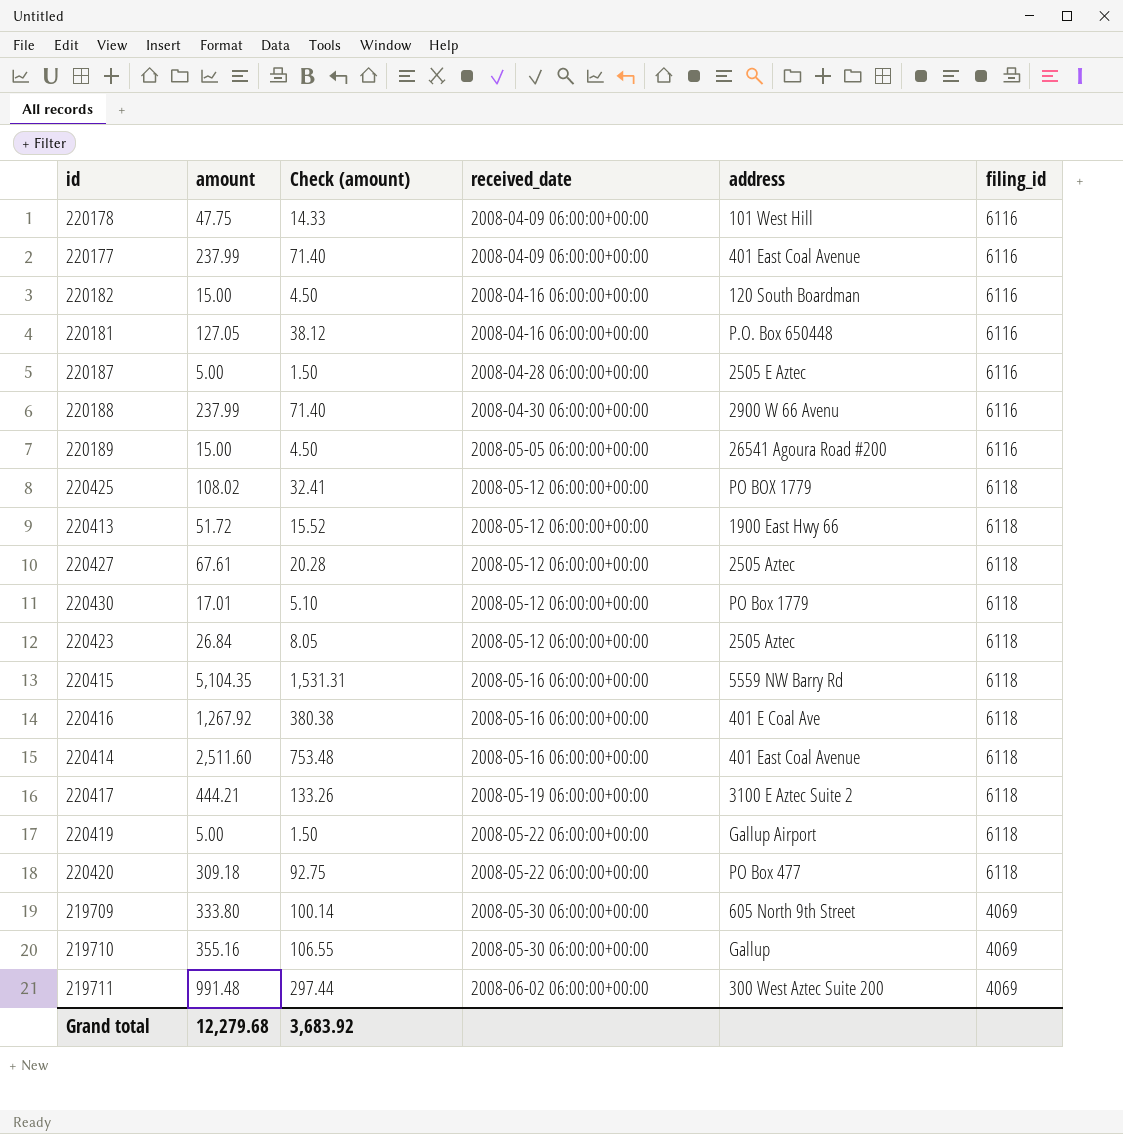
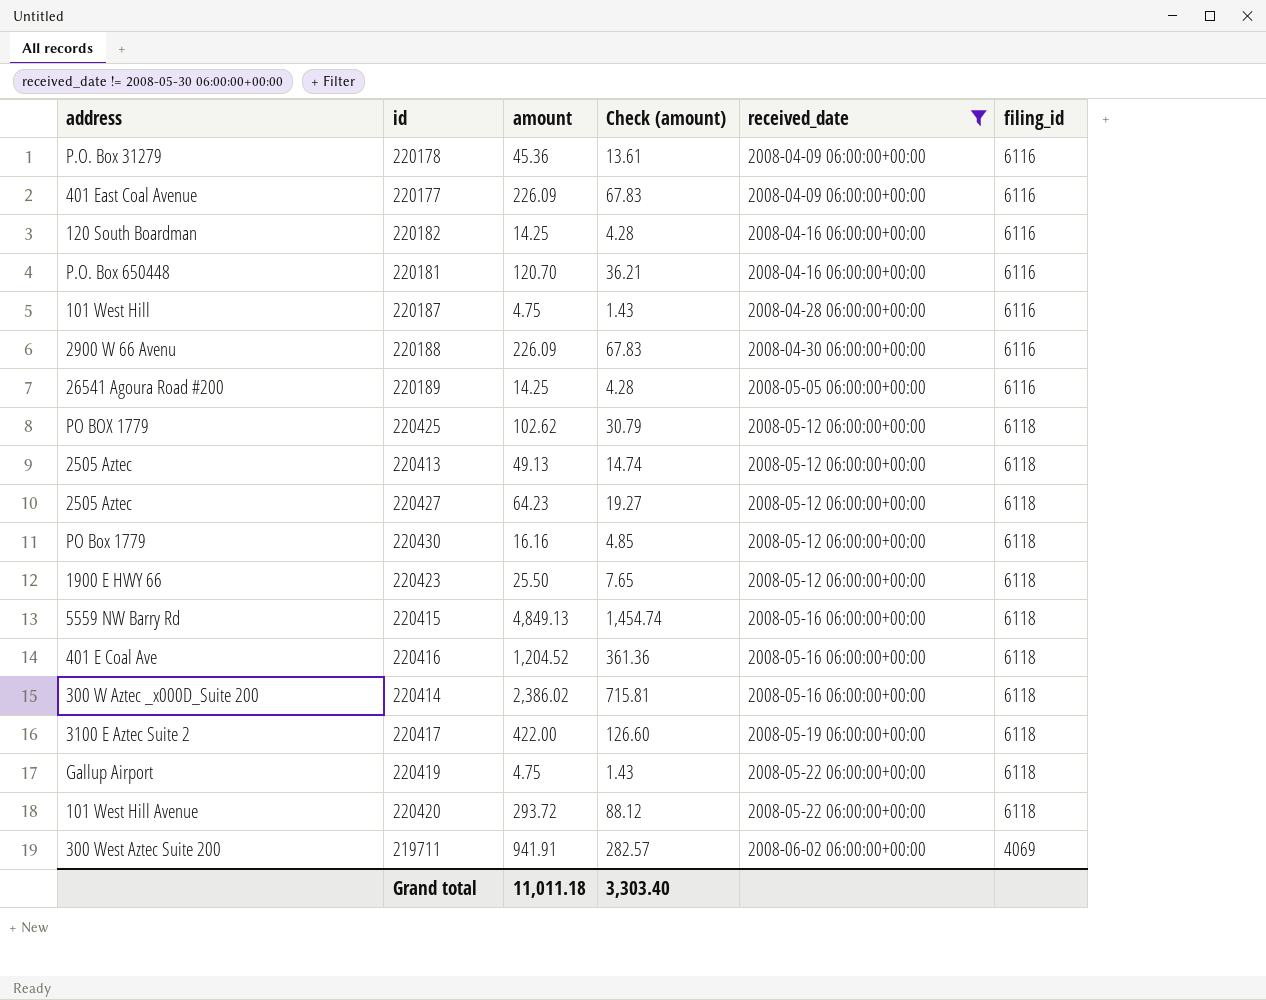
filter: none -> received_date != 2008-05-30 06:00:00+00:00
column address | position: 5 -> 1
220178 | address: 101 West Hill -> P.O. Box 31279
220178 | amount: 47.75 -> 45.36
220178 | Check (amount): 14.33 -> 13.61
220177 | amount: 237.99 -> 226.09
220177 | Check (amount): 71.40 -> 67.83
220182 | amount: 15.00 -> 14.25
220182 | Check (amount): 4.50 -> 4.28
220181 | amount: 127.05 -> 120.70
220181 | Check (amount): 38.12 -> 36.21
220187 | address: 2505 E Aztec -> 101 West Hill
220187 | amount: 5.00 -> 4.75
220187 | Check (amount): 1.50 -> 1.43
220188 | amount: 237.99 -> 226.09
220188 | Check (amount): 71.40 -> 67.83
220189 | amount: 15.00 -> 14.25
220189 | Check (amount): 4.50 -> 4.28
220425 | amount: 108.02 -> 102.62
220425 | Check (amount): 32.41 -> 30.79
220413 | address: 1900 East Hwy 66 -> 2505 Aztec
220413 | amount: 51.72 -> 49.13
220413 | Check (amount): 15.52 -> 14.74
220427 | amount: 67.61 -> 64.23
220427 | Check (amount): 20.28 -> 19.27
220430 | amount: 17.01 -> 16.16
220430 | Check (amount): 5.10 -> 4.85
220423 | address: 2505 Aztec -> 1900 E HWY 66
220423 | amount: 26.84 -> 25.50
220423 | Check (amount): 8.05 -> 7.65
220415 | amount: 5,104.35 -> 4,849.13
220415 | Check (amount): 1,531.31 -> 1,454.74
220416 | amount: 1,267.92 -> 1,204.52
220416 | Check (amount): 380.38 -> 361.36
220414 | address: 401 East Coal Avenue -> 300 W Aztec _x000D_Suite 200
220414 | amount: 2,511.60 -> 2,386.02
220414 | Check (amount): 753.48 -> 715.81
220417 | amount: 444.21 -> 422.00
220417 | Check (amount): 133.26 -> 126.60
220419 | amount: 5.00 -> 4.75
220419 | Check (amount): 1.50 -> 1.43
220420 | address: PO Box 477 -> 101 West Hill Avenue
220420 | amount: 309.18 -> 293.72
220420 | Check (amount): 92.75 -> 88.12
219711 | amount: 991.48 -> 941.91
219711 | Check (amount): 297.44 -> 282.57
Grand total | amount: 12,279.68 -> 11,011.18
Grand total | Check (amount): 3,683.92 -> 3,303.40

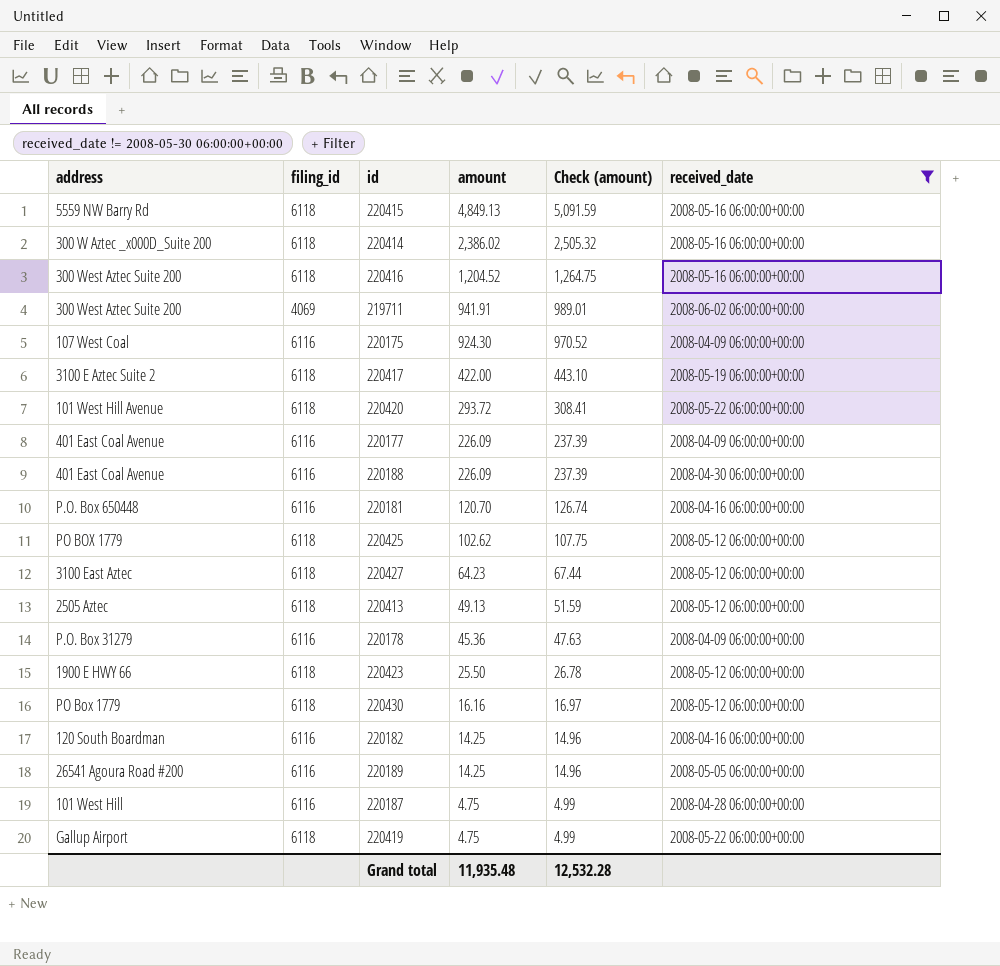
row order: received_date ascending -> amount descending
column filing_id | position: 6 -> 2
column Check (amount) | formula: [amount] * 0.3 -> [amount] * 1.05
220416 | address: 401 E Coal Ave -> 300 West Aztec Suite 200
row 220175: none -> 107 West Coal | 6116 | 924.30 | 970.52 | 2008-04-09 06:00:00+00:00
220188 | address: 2900 W 66 Avenu -> 401 East Coal Avenue
220427 | address: 2505 Aztec -> 3100 East Aztec
Grand total | amount: 11,011.18 -> 11,935.48
Grand total | Check (amount): 3,303.40 -> 12,532.28

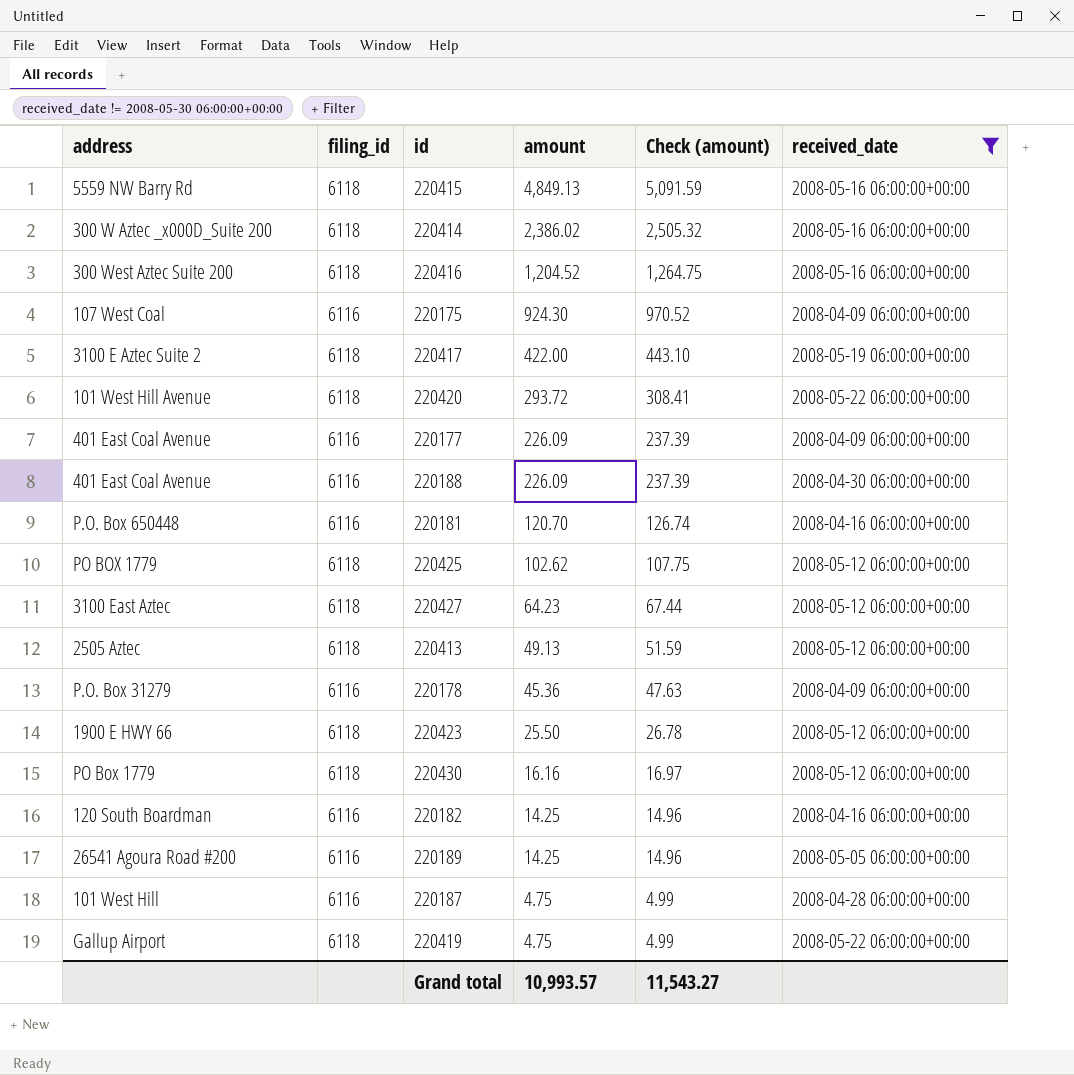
row 219711: 300 West Aztec Suite 200 | 4069 | 941.91 | 989.01 | 2008-06-02 06:00:00+00:00 -> none
Grand total | amount: 11,935.48 -> 10,993.57
Grand total | Check (amount): 12,532.28 -> 11,543.27

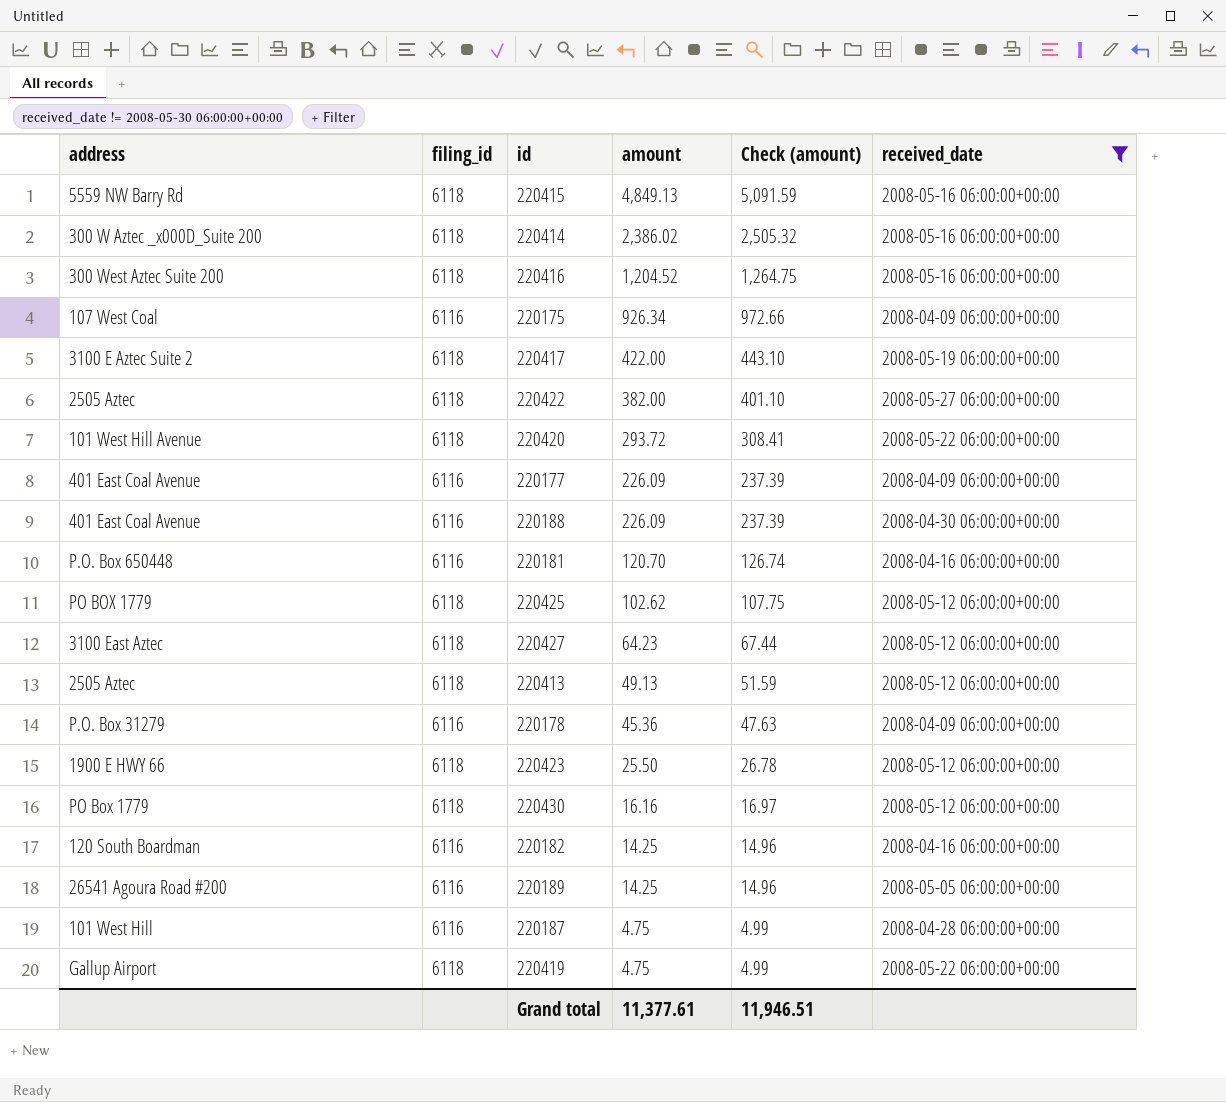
220175 | amount: 924.30 -> 926.34
220175 | Check (amount): 970.52 -> 972.66
row 220422: none -> 2505 Aztec | 6118 | 382.00 | 401.10 | 2008-05-27 06:00:00+00:00
Grand total | amount: 10,993.57 -> 11,377.61
Grand total | Check (amount): 11,543.27 -> 11,946.51

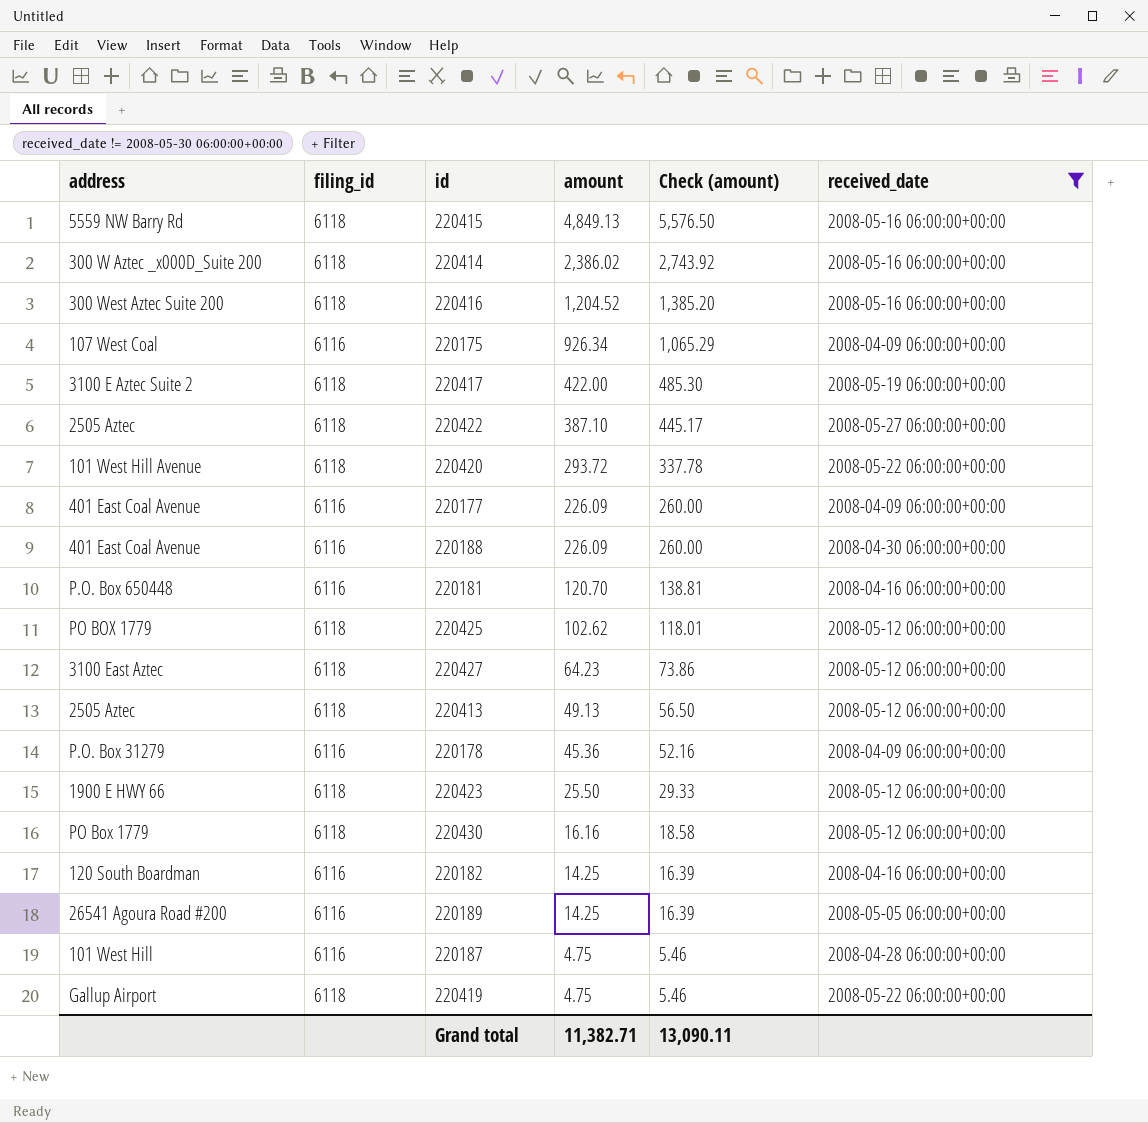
column Check (amount) | formula: [amount] * 1.05 -> [amount] * 1.15
220422 | amount: 382.00 -> 387.10
Grand total | amount: 11,377.61 -> 11,382.71
Grand total | Check (amount): 11,946.51 -> 13,090.11

